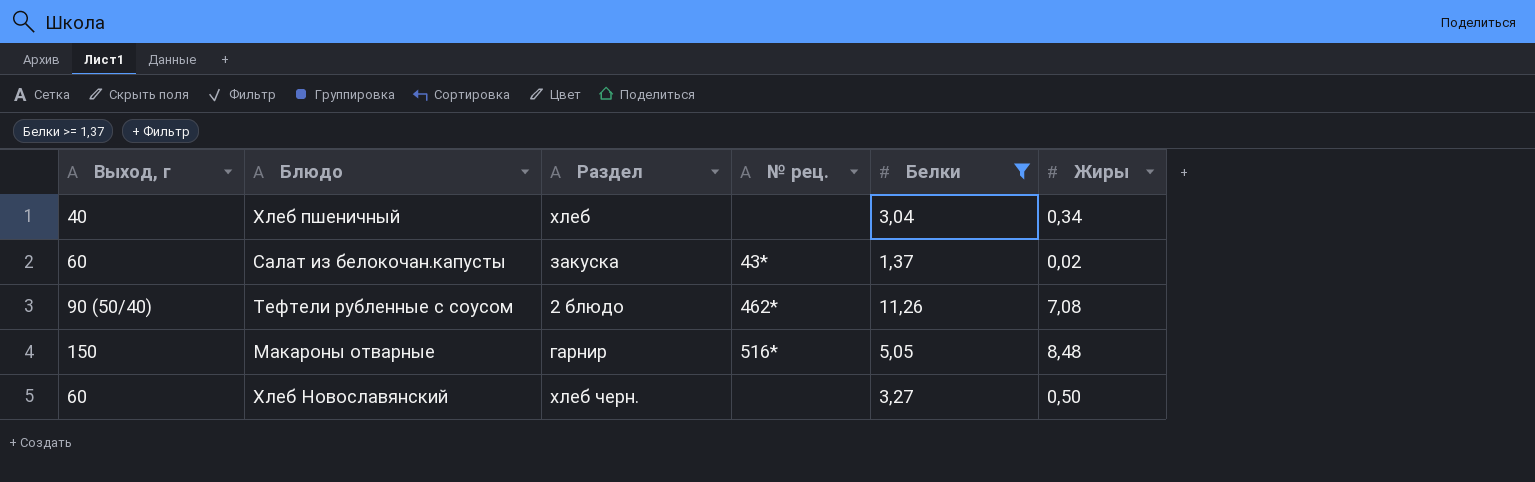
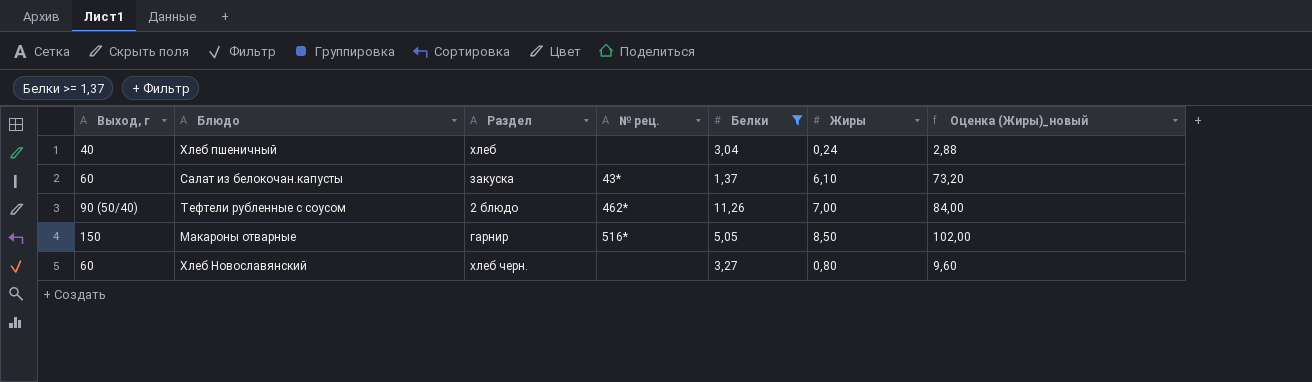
column Оценка (Жиры)_новый | formula: none -> [Жиры] * 12
Хлеб пшеничный | Жиры: 0,34 -> 0,24
Салат из белокочан.капусты | Жиры: 0,02 -> 6,10
Тефтели рубленные с соусом | Жиры: 7,08 -> 7,00
Макароны отварные | Жиры: 8,48 -> 8,50
Хлеб Новославянский | Жиры: 0,50 -> 0,80

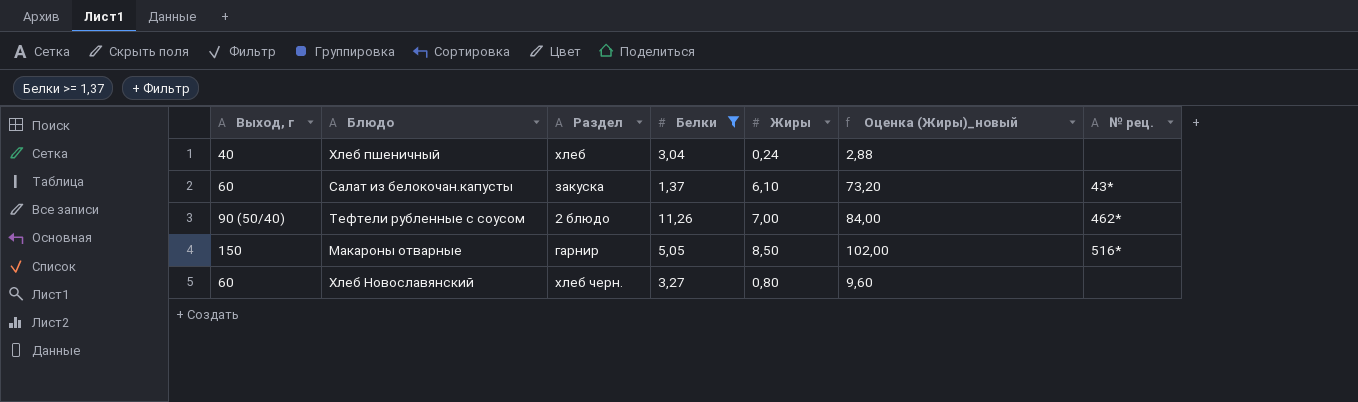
column № рец. | position: 4 -> 7

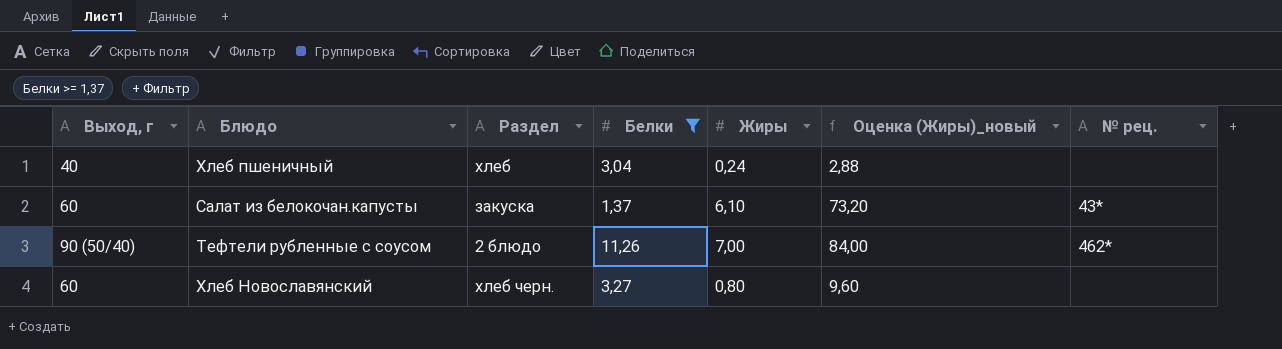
row Макароны отварные: 150 | гарнир | 5,05 | 8,50 | 102,00 | 516* -> none

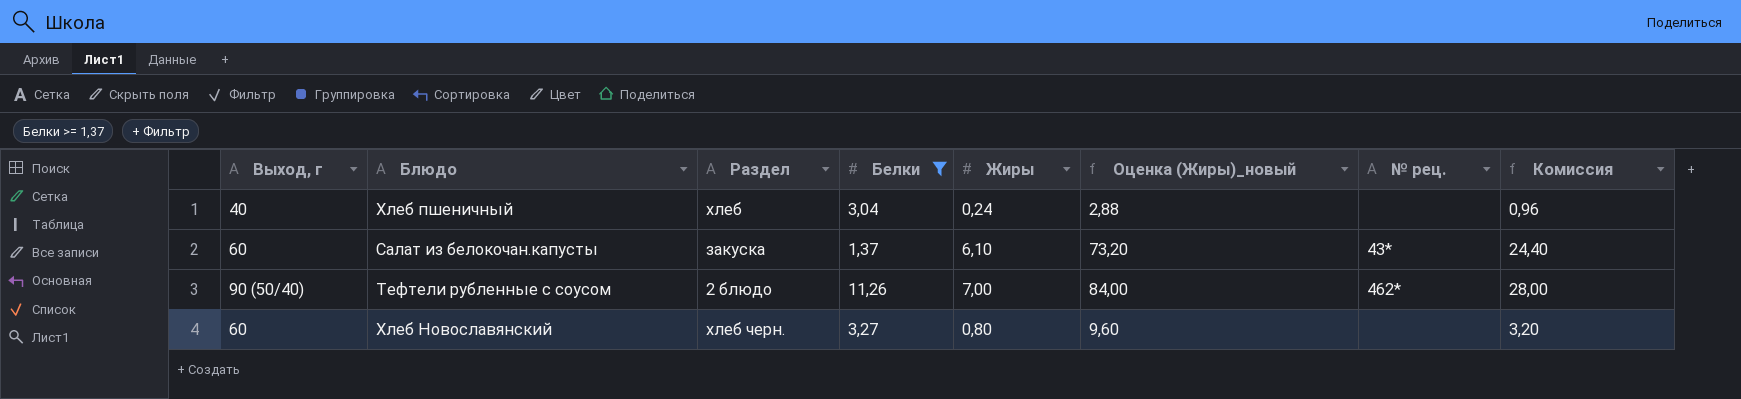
column Комиссия | formula: none -> [Жиры] * 4

